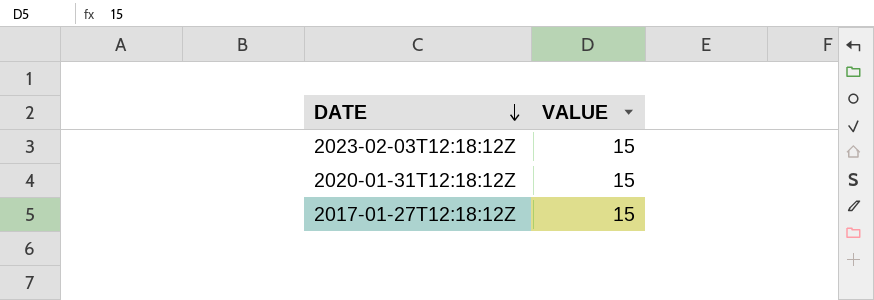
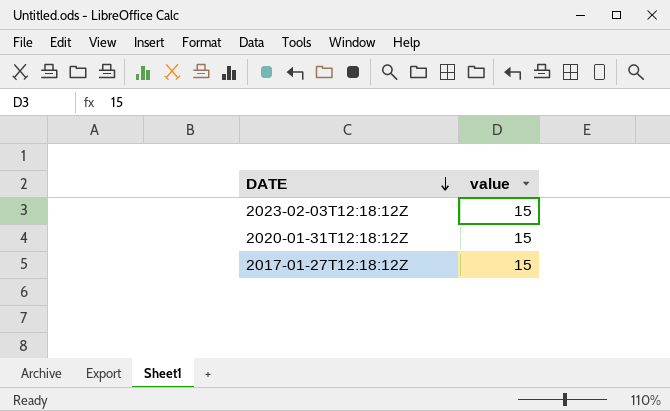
column name: VALUE -> value

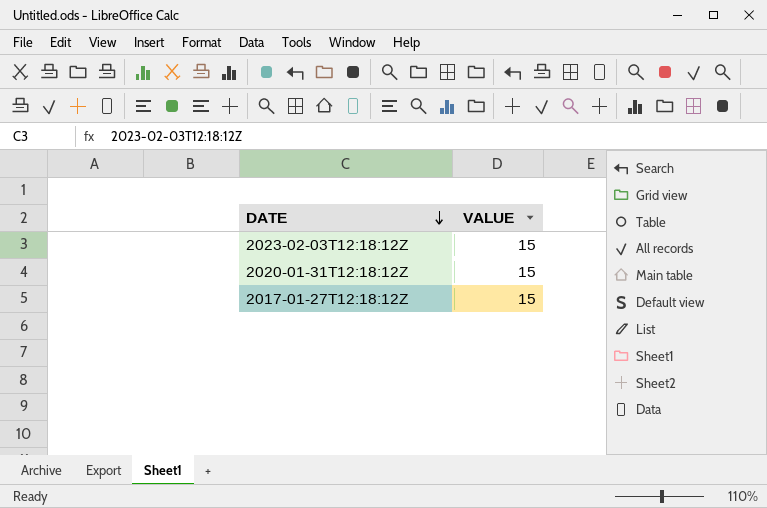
column name: value -> VALUE

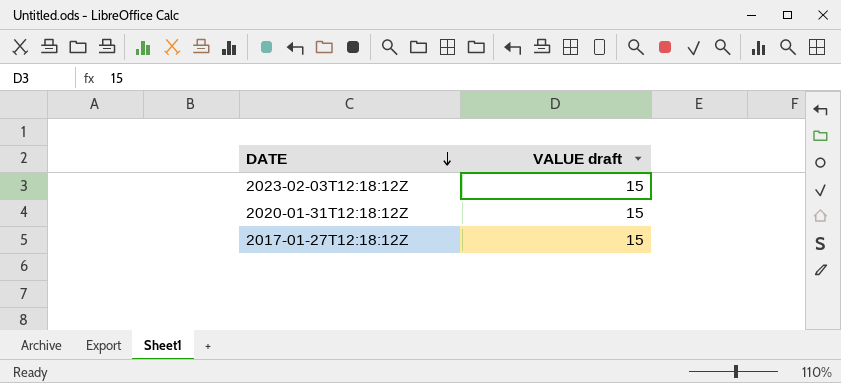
column name: VALUE -> VALUE draft

